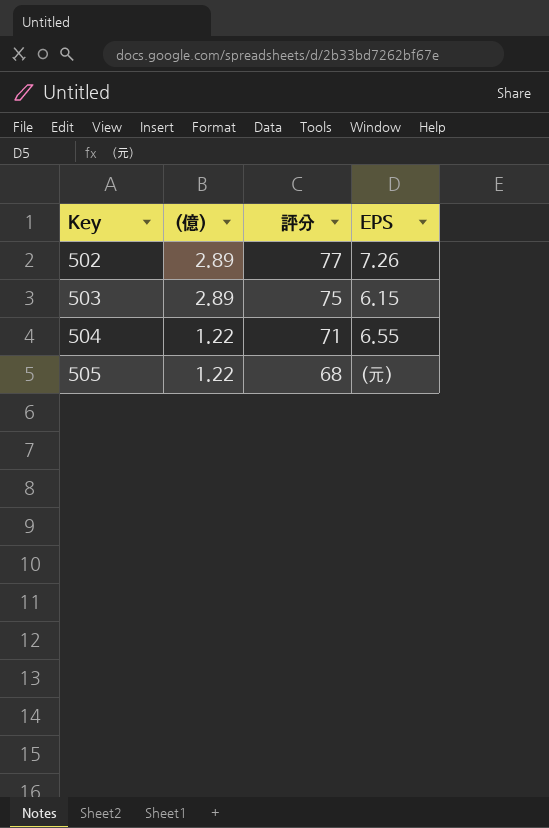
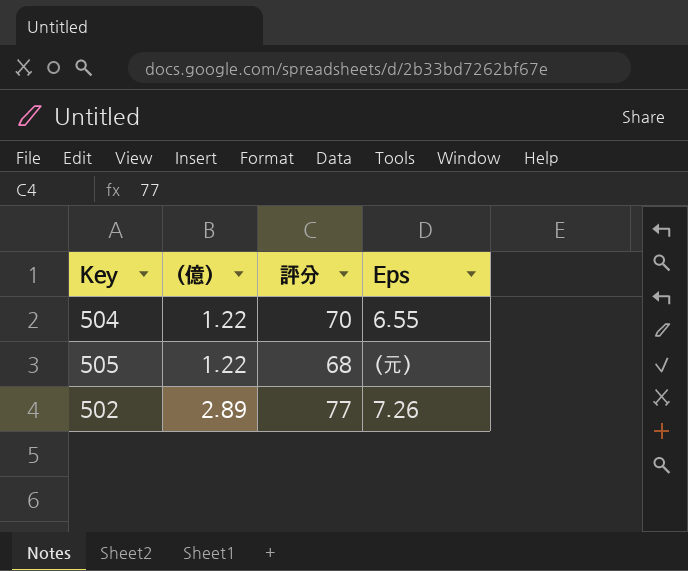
row order: Key ascending -> (億) ascending
column name: EPS -> Eps
row 503: 2.89 | 75 | 6.15 -> none
504 | 評分: 71 -> 70

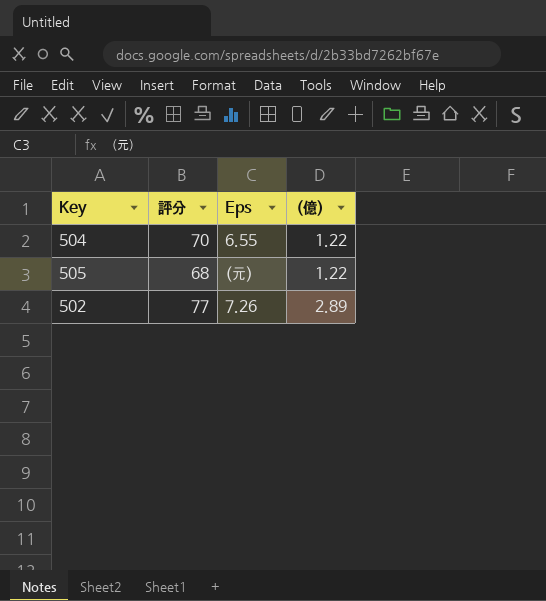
column (億) | position: 2 -> 4

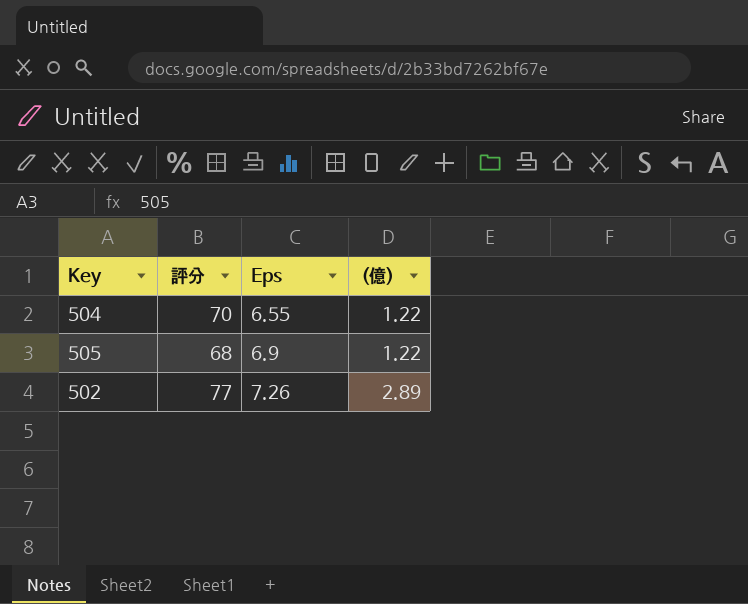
505 | Eps: (元) -> 6.9

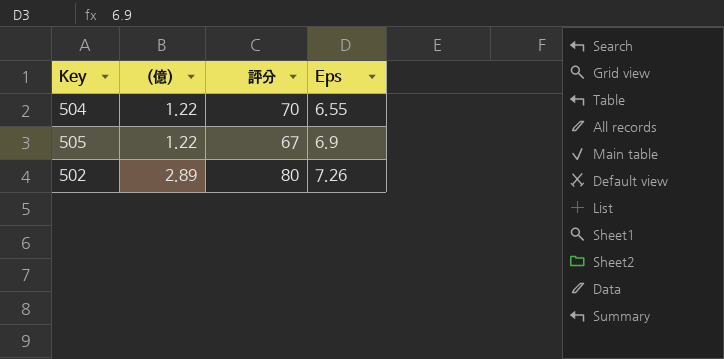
column (億) | position: 4 -> 2
505 | 評分: 68 -> 67
502 | 評分: 77 -> 80

